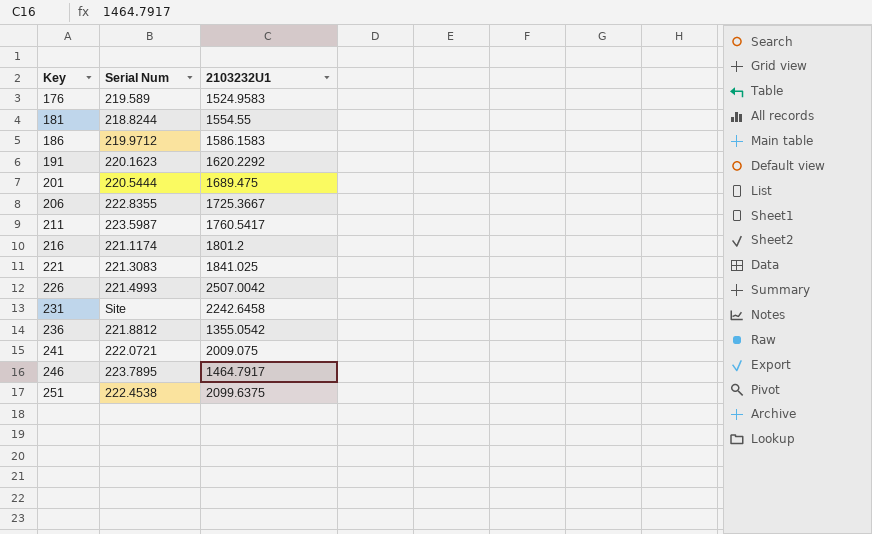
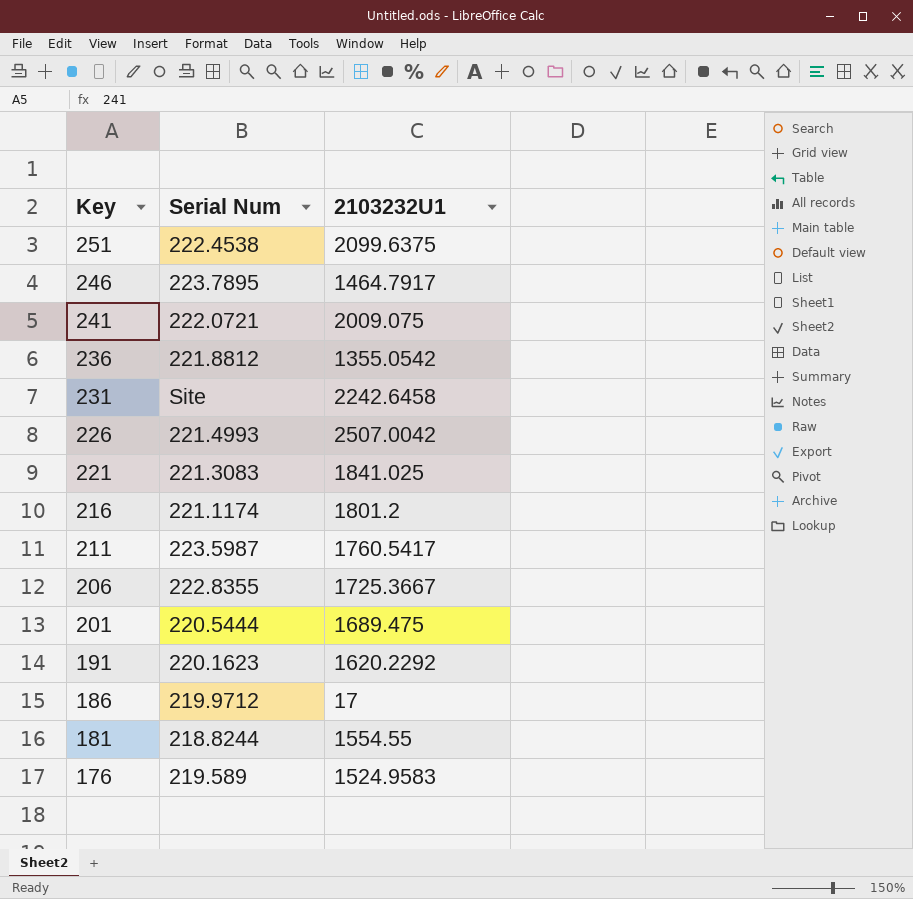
row order: Key ascending -> Key descending
186 | 2103232U1: 1586.1583 -> 17

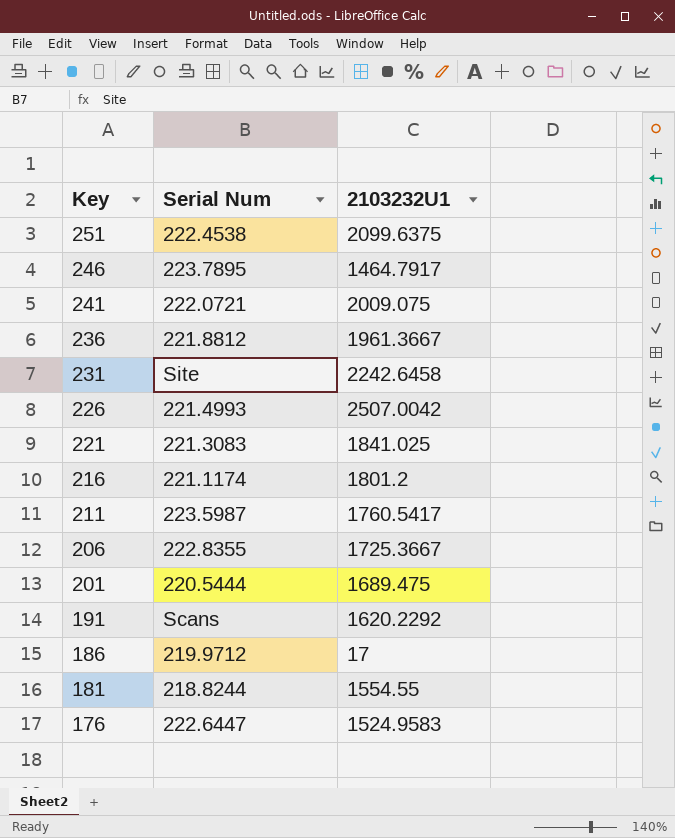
236 | 2103232U1: 1355.0542 -> 1961.3667
191 | Serial Num: 220.1623 -> Scans
176 | Serial Num: 219.589 -> 222.6447

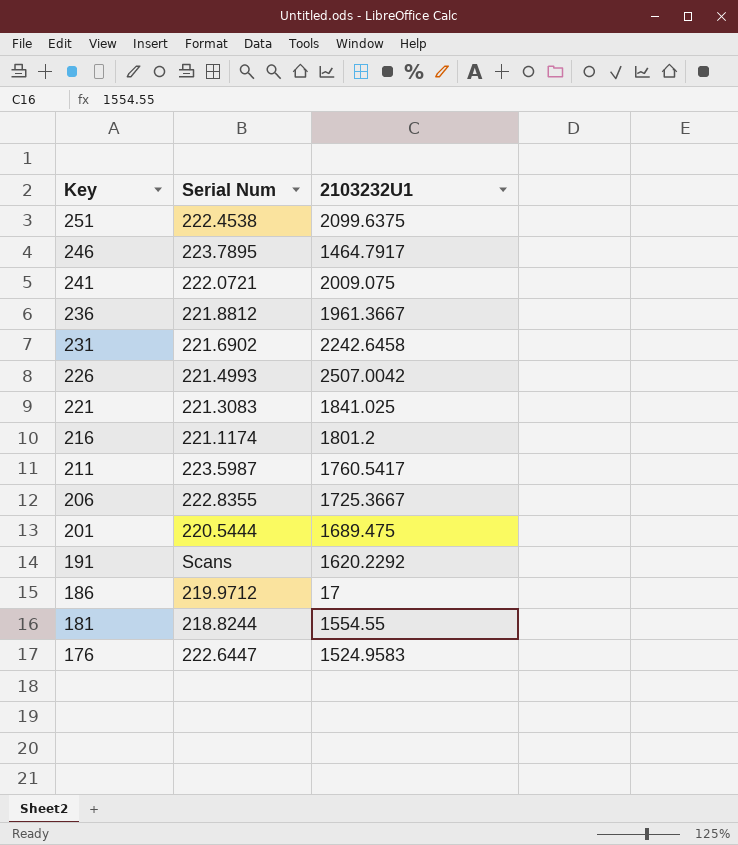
231 | Serial Num: Site -> 221.6902

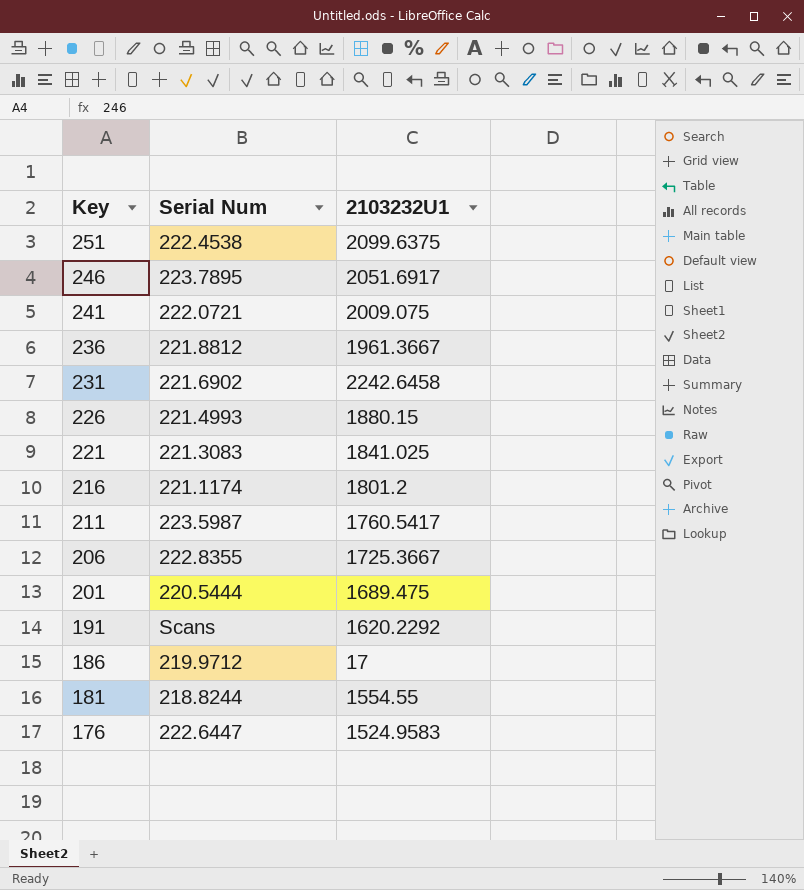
246 | 2103232U1: 1464.7917 -> 2051.6917
226 | 2103232U1: 2507.0042 -> 1880.15

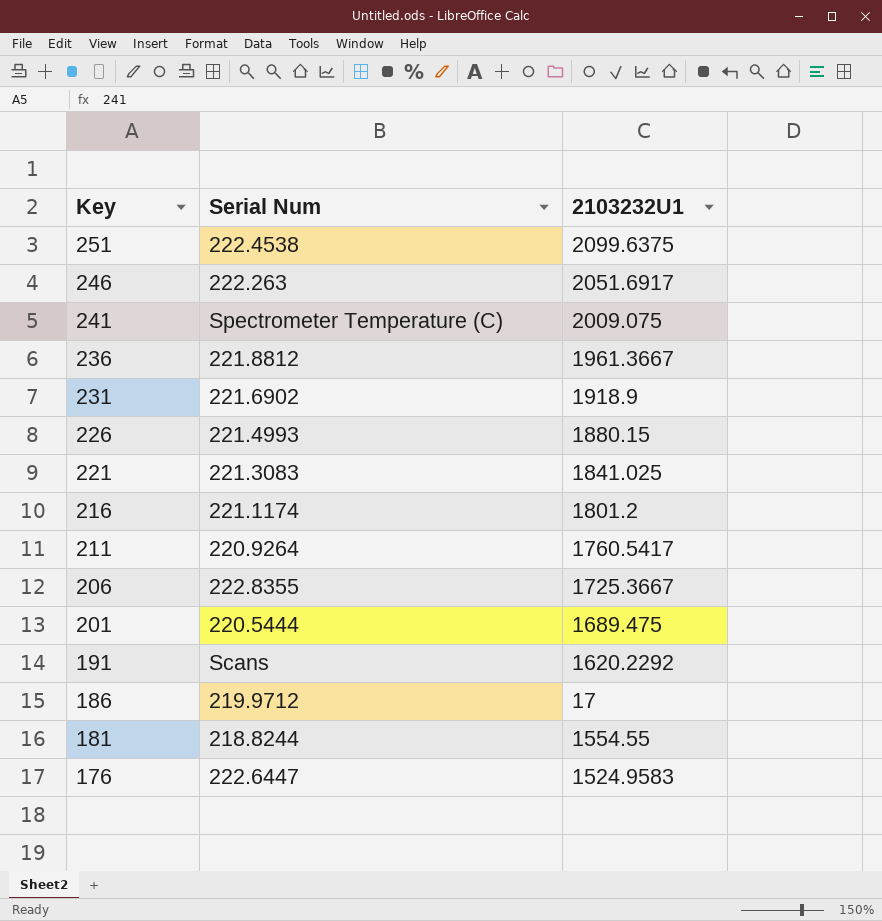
246 | Serial Num: 223.7895 -> 222.263
241 | Serial Num: 222.0721 -> Spectrometer Temperature (C)
231 | 2103232U1: 2242.6458 -> 1918.9
211 | Serial Num: 223.5987 -> 220.9264

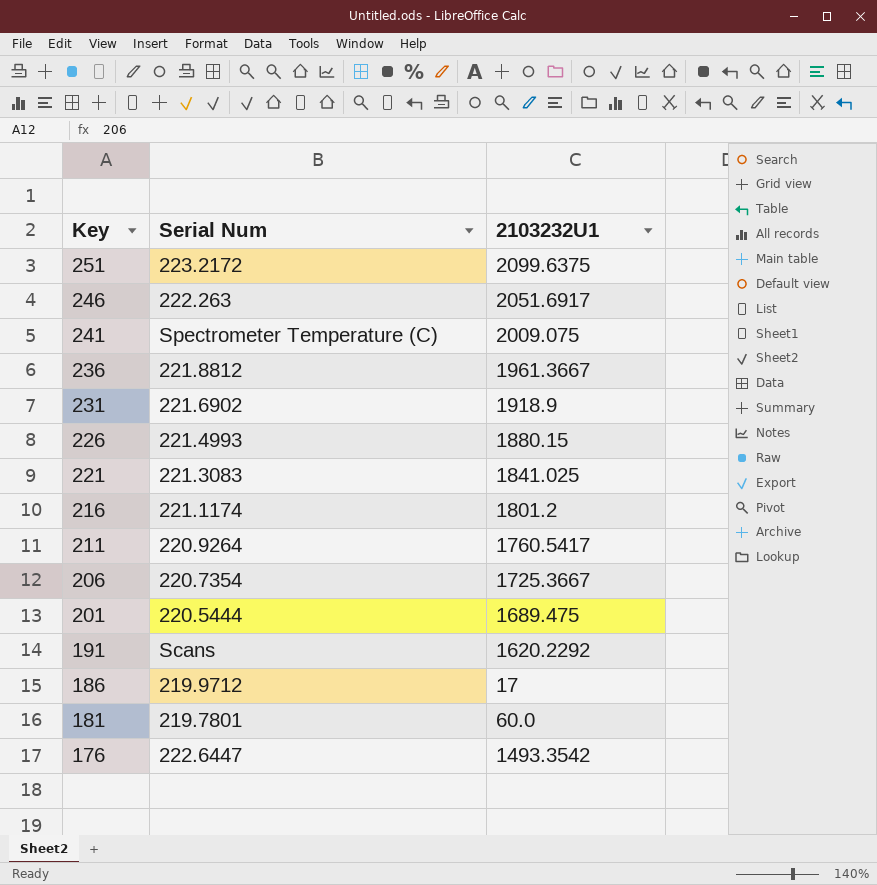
251 | Serial Num: 222.4538 -> 223.2172
206 | Serial Num: 222.8355 -> 220.7354
181 | Serial Num: 218.8244 -> 219.7801
181 | 2103232U1: 1554.55 -> 60.0
176 | 2103232U1: 1524.9583 -> 1493.3542

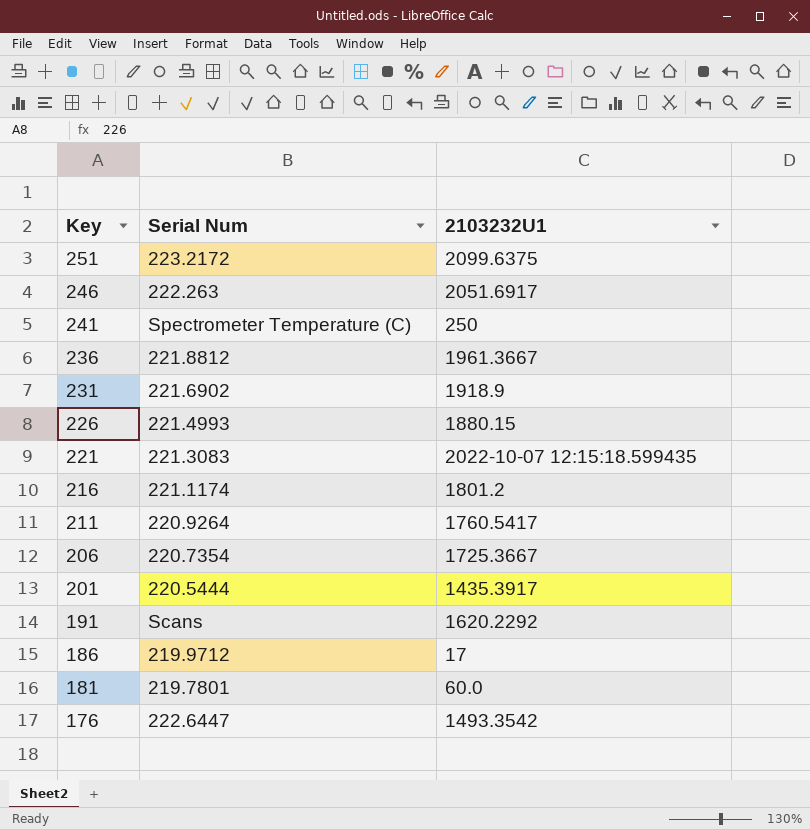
241 | 2103232U1: 2009.075 -> 250
221 | 2103232U1: 1841.025 -> 2022-10-07 12:15:18.599435
201 | 2103232U1: 1689.475 -> 1435.3917

